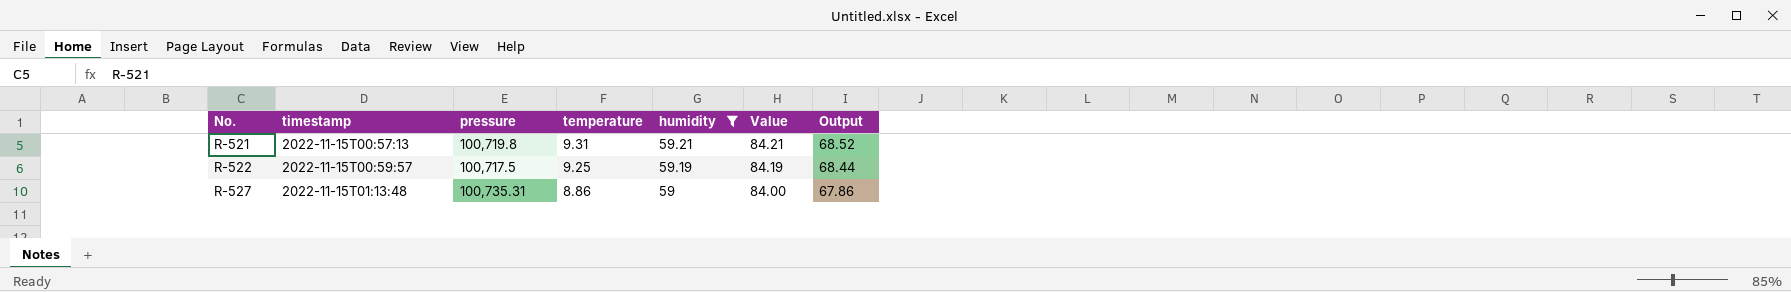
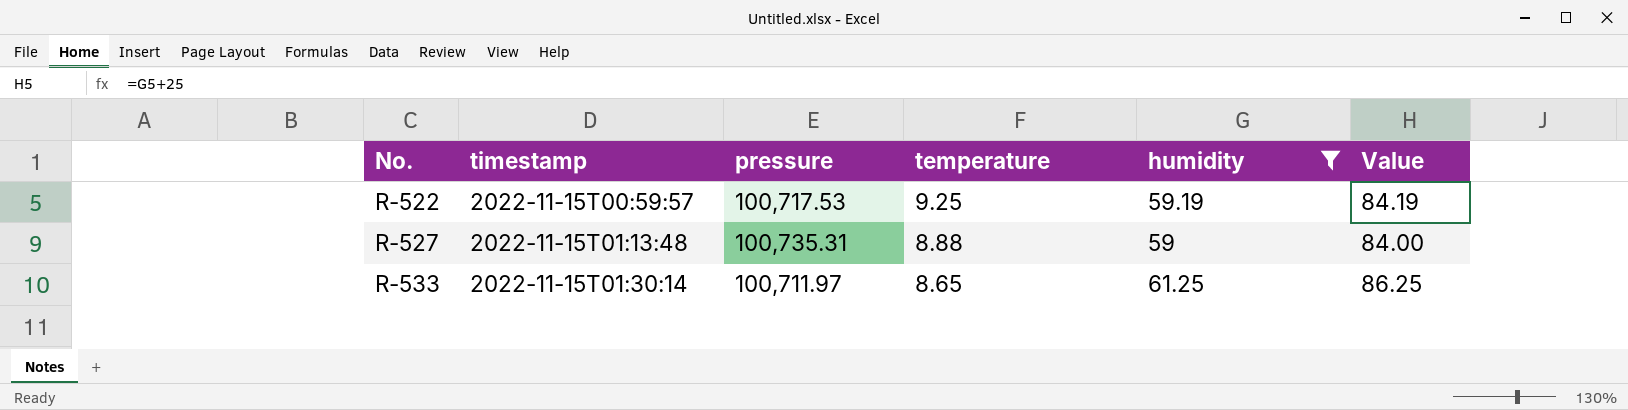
column Output | formula: [temperature] + [humidity] -> none
row R-521: 2022-11-15T00:57:13 | 100,719.8 | 9.31 | 59.21 | 84.21 | 68.52 -> none
R-522 | pressure: 100,717.5 -> 100,717.53
R-527 | temperature: 8.86 -> 8.88
row R-533: none -> 2022-11-15T01:30:14 | 100,711.97 | 8.65 | 61.25 | 86.25

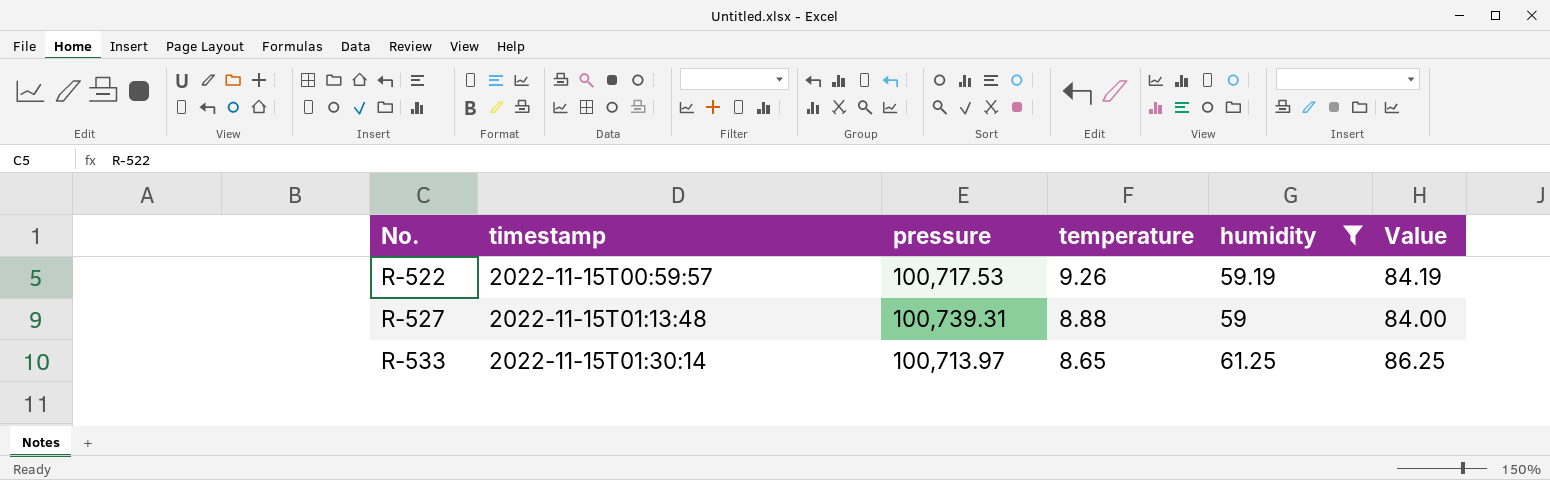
R-522 | temperature: 9.25 -> 9.26
R-527 | pressure: 100,735.31 -> 100,739.31
R-533 | pressure: 100,711.97 -> 100,713.97

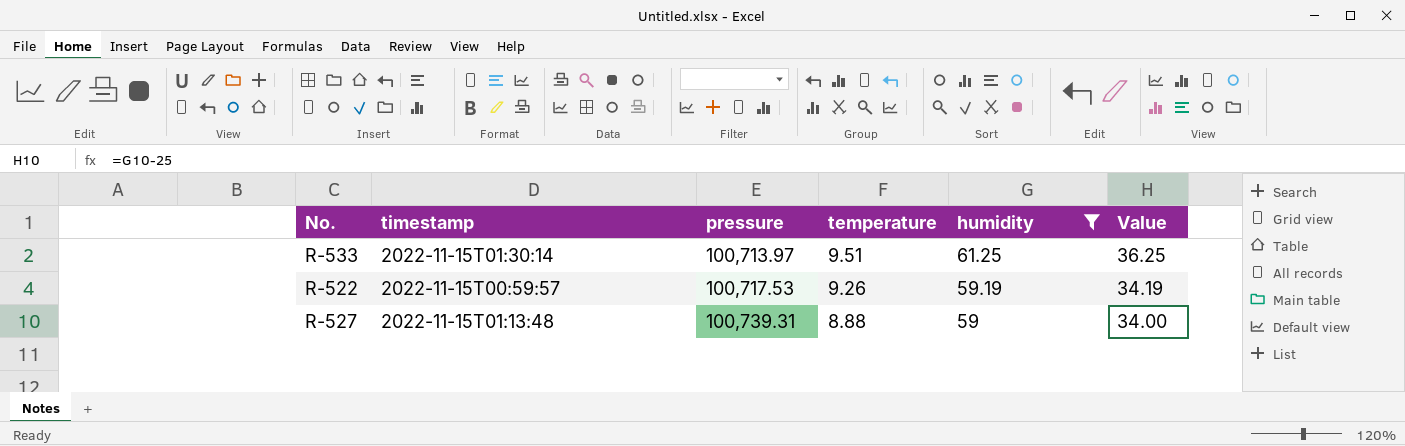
row order: No. ascending -> pressure ascending
column Value | formula: [humidity] + 25 -> [humidity] - 25
R-533 | temperature: 8.65 -> 9.51

